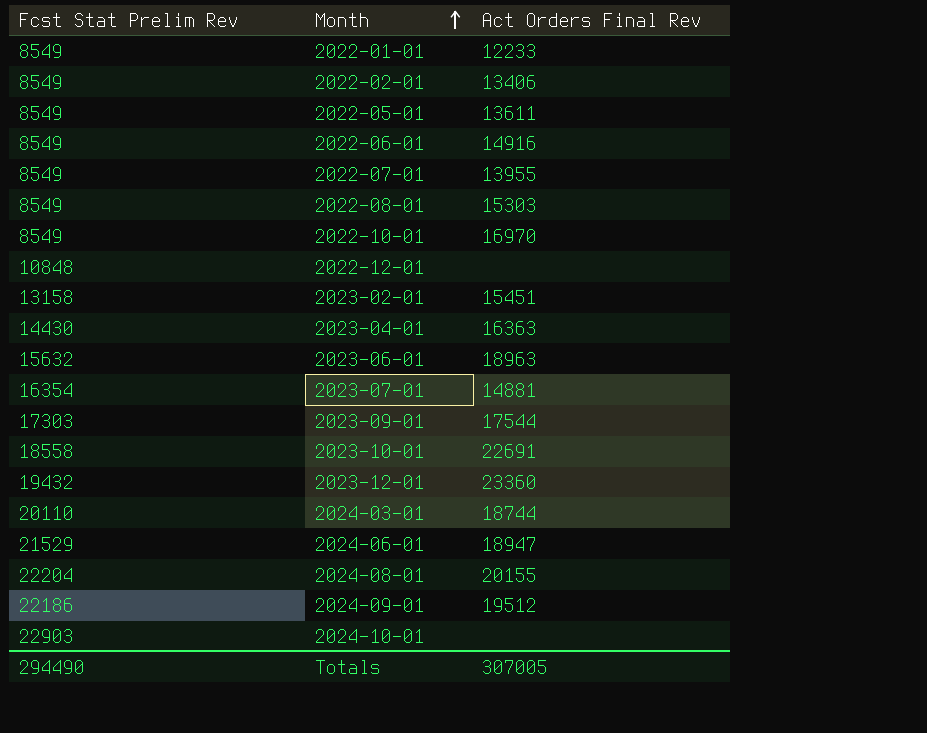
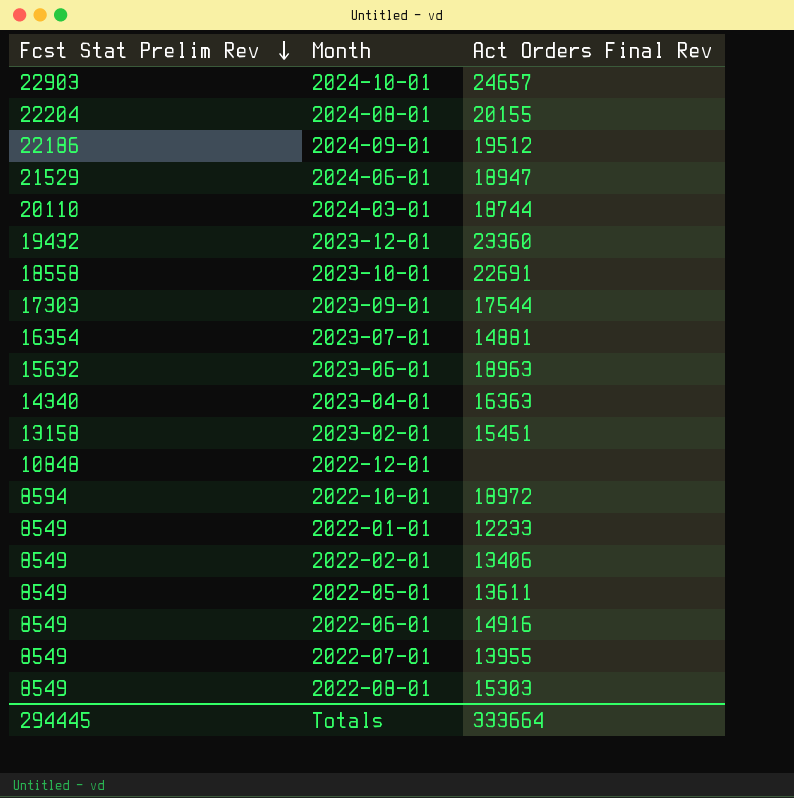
row order: Month ascending -> Fcst Stat Prelim Rev descending
2024-10-01 | Act Orders Final Rev: none -> 24657
2023-04-01 | Fcst Stat Prelim Rev: 14430 -> 14340
2022-10-01 | Fcst Stat Prelim Rev: 8549 -> 8594
2022-10-01 | Act Orders Final Rev: 16970 -> 18972
Totals | Fcst Stat Prelim Rev: 294490 -> 294445
Totals | Act Orders Final Rev: 307005 -> 333664

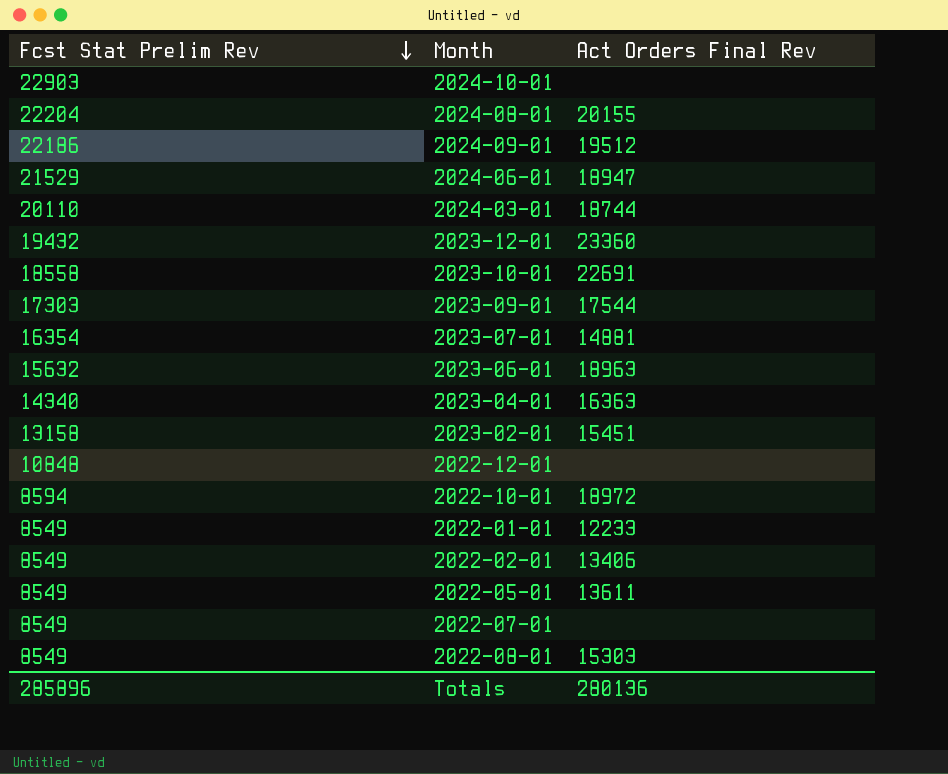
row 2022-06-01: 8549 | 14916 -> none
2024-10-01 | Act Orders Final Rev: 24657 -> none
2022-07-01 | Act Orders Final Rev: 13955 -> none
Totals | Fcst Stat Prelim Rev: 294445 -> 285896
Totals | Act Orders Final Rev: 333664 -> 280136

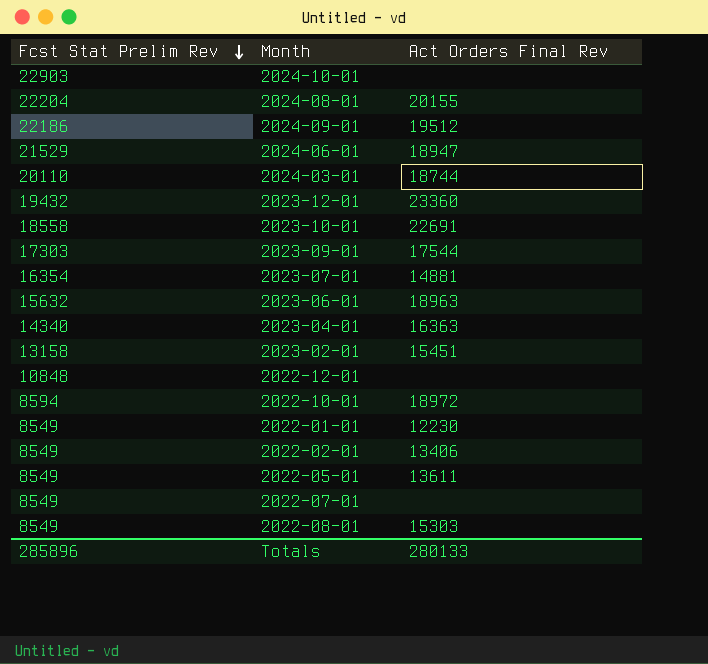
2022-01-01 | Act Orders Final Rev: 12233 -> 12230
Totals | Act Orders Final Rev: 280136 -> 280133

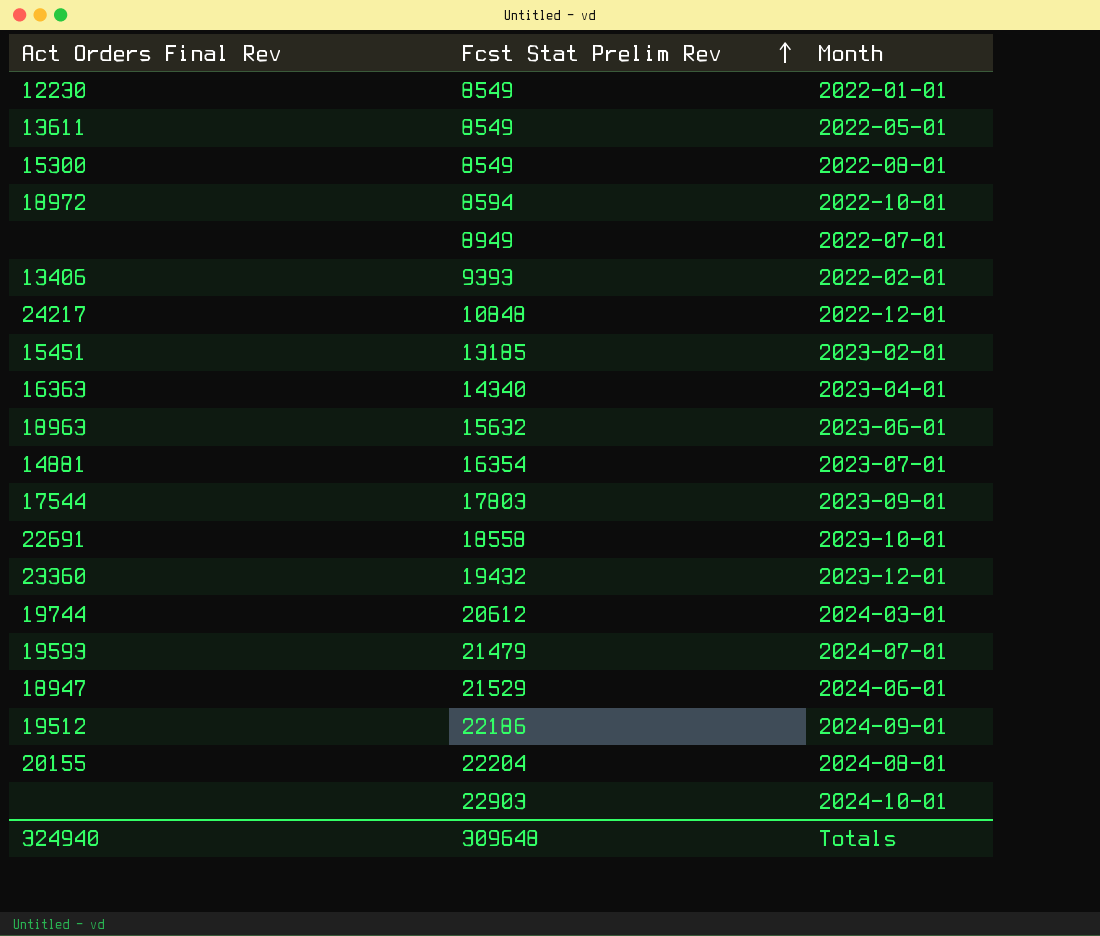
row order: Fcst Stat Prelim Rev descending -> Fcst Stat Prelim Rev ascending
column Act Orders Final Rev | position: 3 -> 1
2022-08-01 | Act Orders Final Rev: 15303 -> 15300
2022-07-01 | Fcst Stat Prelim Rev: 8549 -> 8949
2022-02-01 | Fcst Stat Prelim Rev: 8549 -> 9393
2022-12-01 | Act Orders Final Rev: none -> 24217
2023-02-01 | Fcst Stat Prelim Rev: 13158 -> 13185
2023-09-01 | Fcst Stat Prelim Rev: 17303 -> 17803
2024-03-01 | Act Orders Final Rev: 18744 -> 19744
2024-03-01 | Fcst Stat Prelim Rev: 20110 -> 20612
row 2024-07-01: none -> 19593 | 21479
Totals | Act Orders Final Rev: 280133 -> 324940
Totals | Fcst Stat Prelim Rev: 285896 -> 309648

